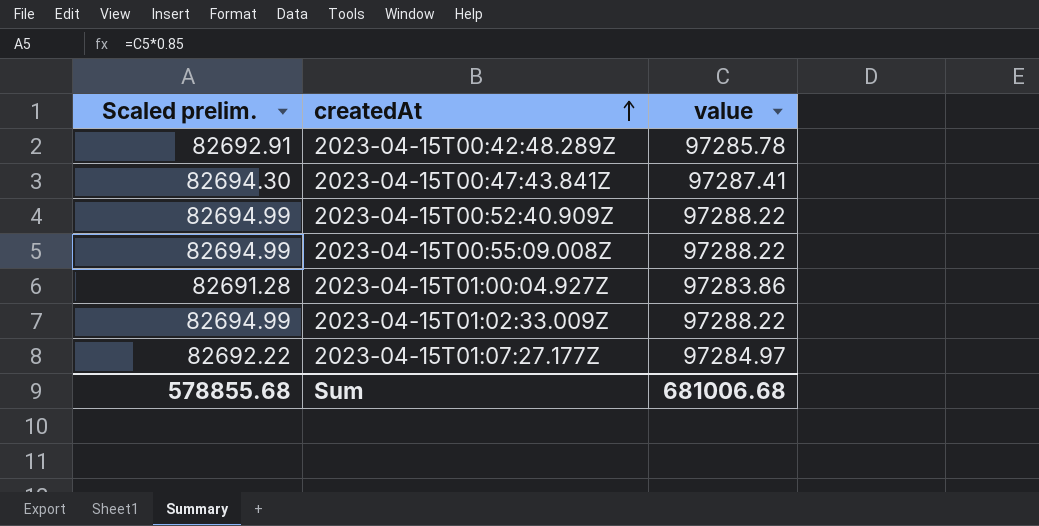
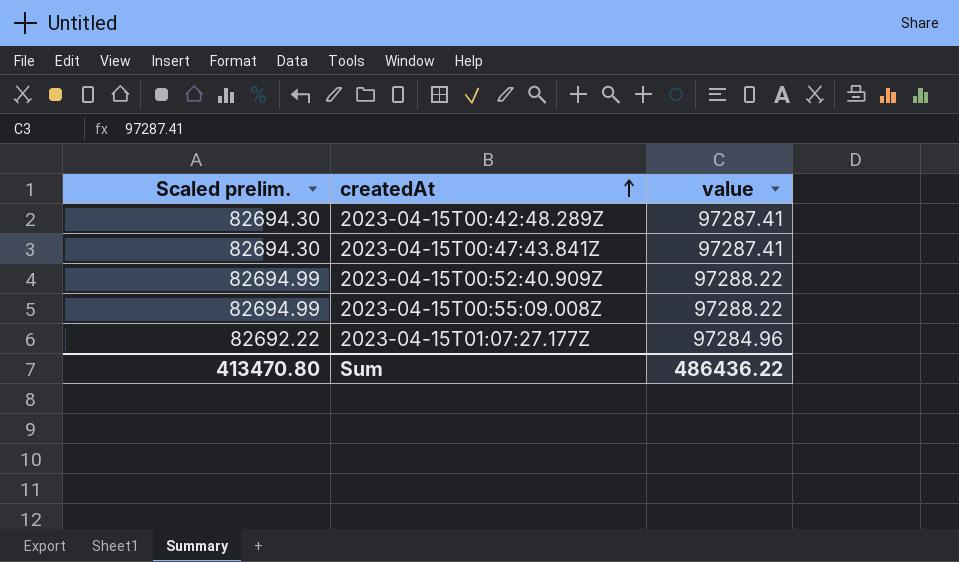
row 2023-04-15T01:00:04.927Z: 82691.28 | 97283.86 -> none
row 2023-04-15T01:02:33.009Z: 82694.99 | 97288.22 -> none
2023-04-15T00:42:48.289Z | Scaled prelim.: 82692.91 -> 82694.30
2023-04-15T00:42:48.289Z | value: 97285.78 -> 97287.41
2023-04-15T01:07:27.177Z | value: 97284.97 -> 97284.96
Sum | Scaled prelim.: 578855.68 -> 413470.80
Sum | value: 681006.68 -> 486436.22

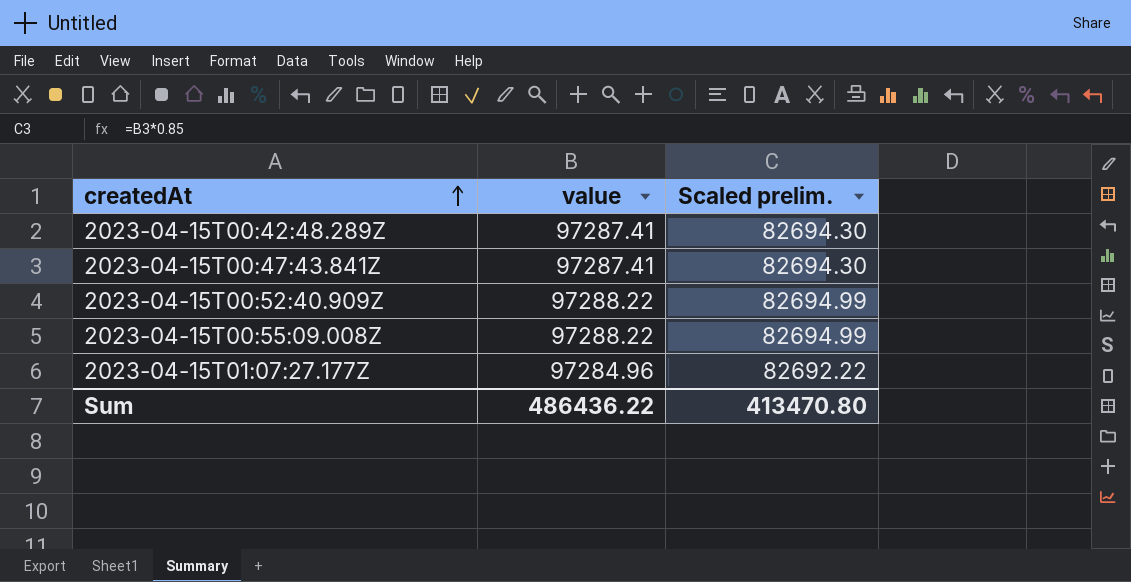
column Scaled prelim. | position: 1 -> 3

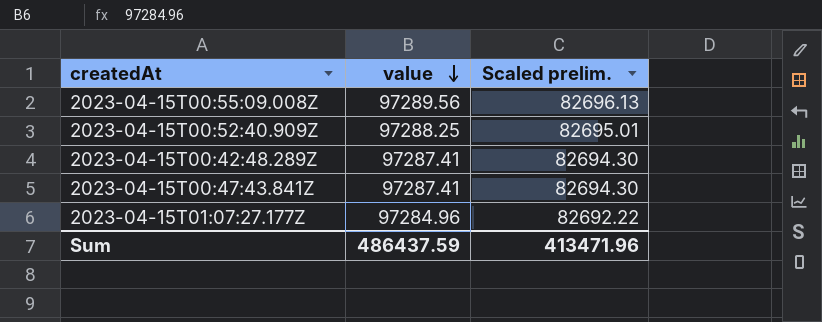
row order: createdAt ascending -> value descending
2023-04-15T00:55:09.008Z | value: 97288.22 -> 97289.56
2023-04-15T00:55:09.008Z | Scaled prelim.: 82694.99 -> 82696.13
2023-04-15T00:52:40.909Z | value: 97288.22 -> 97288.25
2023-04-15T00:52:40.909Z | Scaled prelim.: 82694.99 -> 82695.01
Sum | value: 486436.22 -> 486437.59
Sum | Scaled prelim.: 413470.80 -> 413471.96

